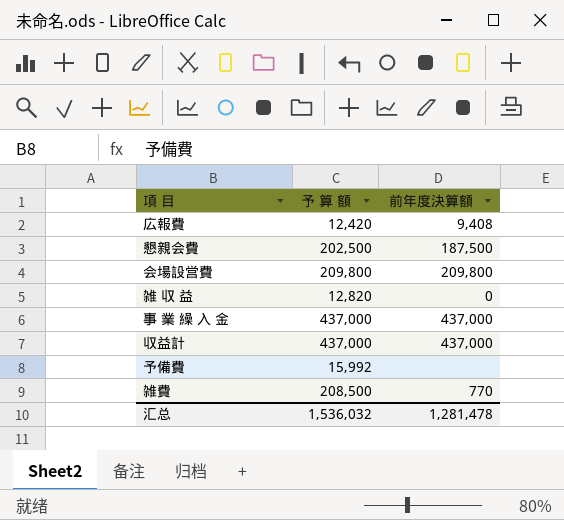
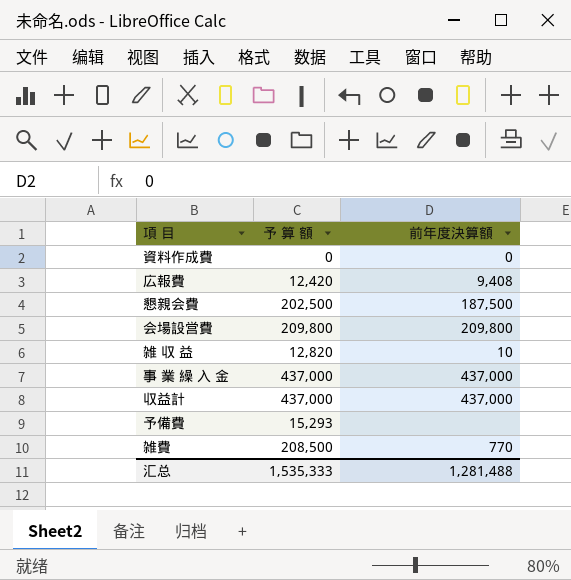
row 資料作成費: none -> 0 | 0
雑 収 益 | 前年度決算額: 0 -> 10
予備費 | 予 算 額: 15,992 -> 15,293
汇总 | 予 算 額: 1,536,032 -> 1,535,333
汇总 | 前年度決算額: 1,281,478 -> 1,281,488

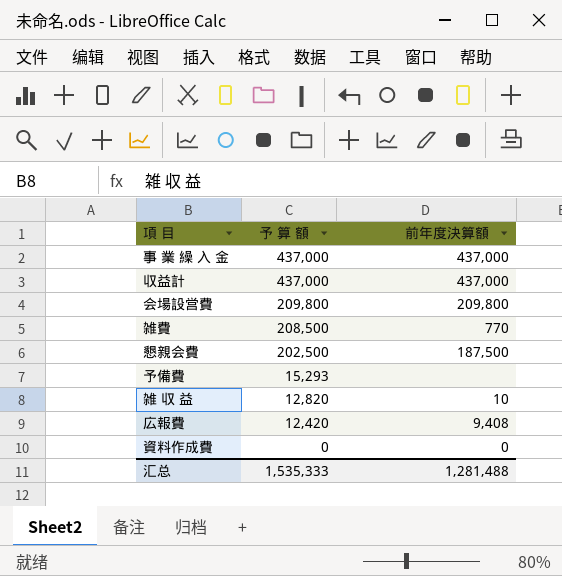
row order: none -> 予 算 額 descending

